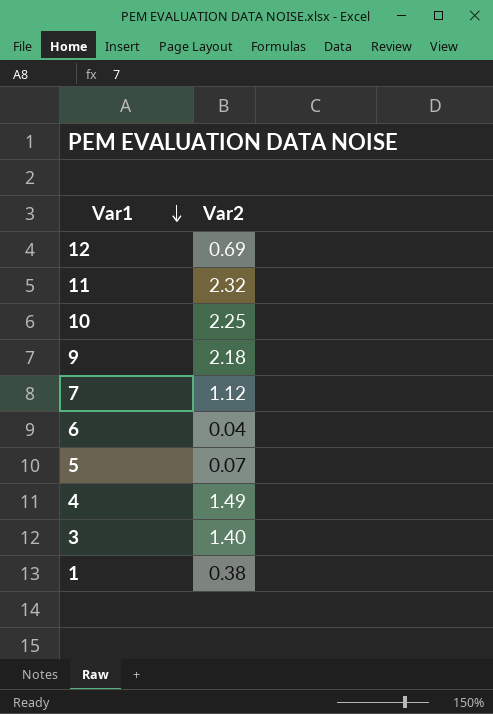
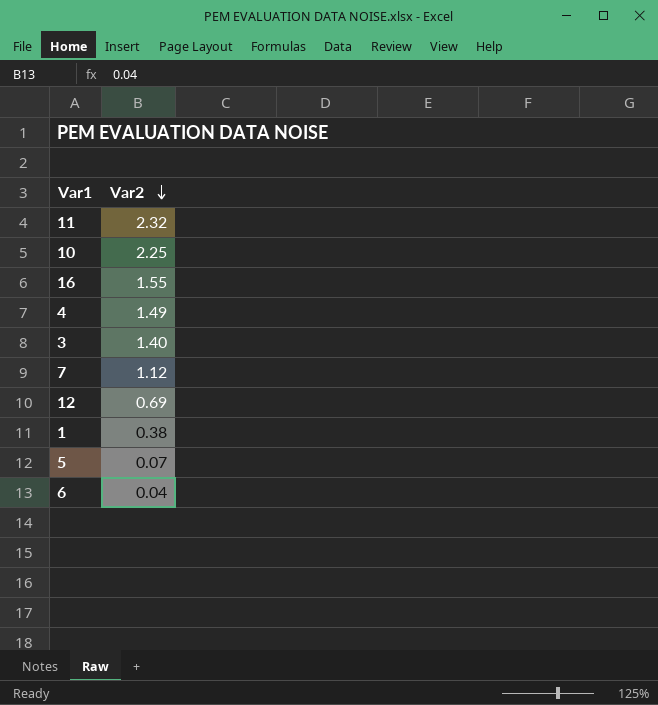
row order: Var1 descending -> Var2 descending
row 9: 2.18 -> none
row 16: none -> 1.55

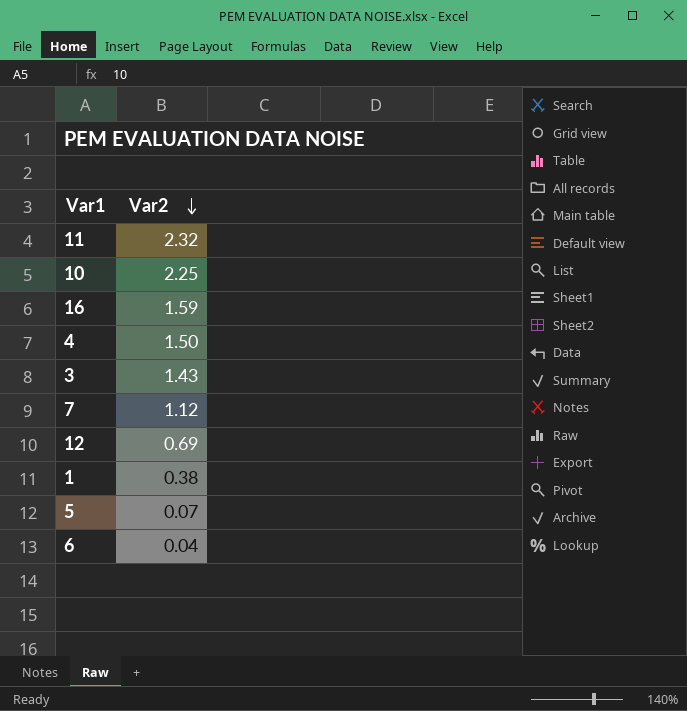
16 | Var2: 1.55 -> 1.59
4 | Var2: 1.49 -> 1.50
3 | Var2: 1.40 -> 1.43

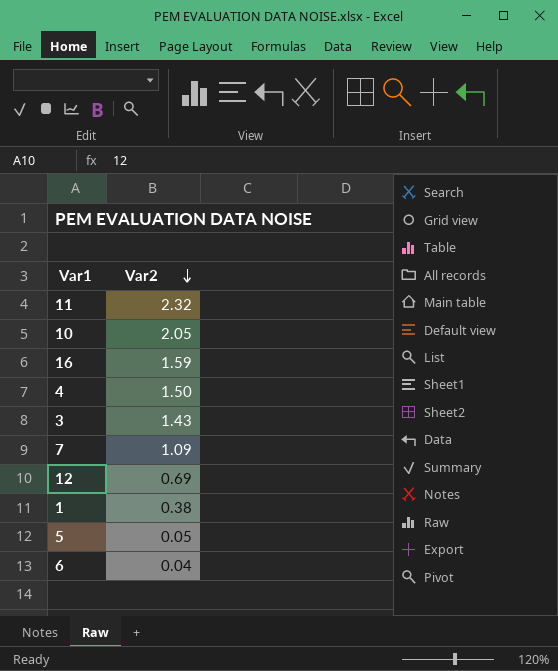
10 | Var2: 2.25 -> 2.05
7 | Var2: 1.12 -> 1.09
5 | Var2: 0.07 -> 0.05

